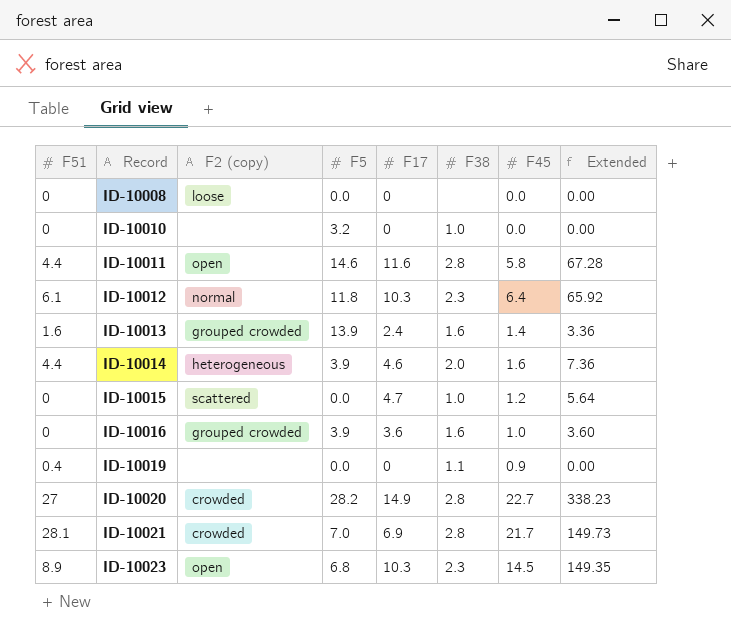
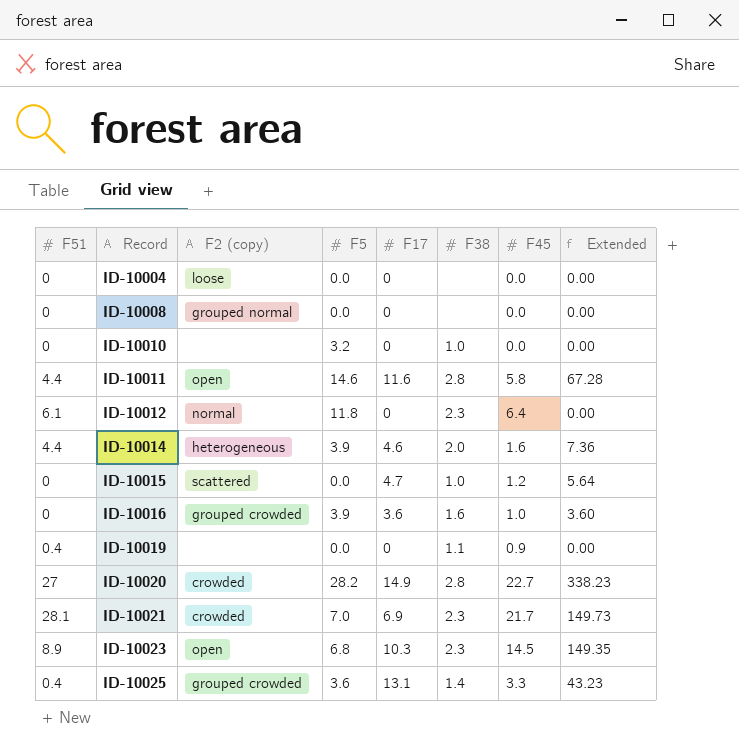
row ID-10013: 1.6 | grouped crowded | 13.9 | 2.4 | 1.6 | 1.4 | 3.36 -> none
row ID-10004: none -> 0 | loose | 0.0 | 0 | none | 0.0 | 0.00
ID-10008 | F2 (copy): loose -> grouped normal
ID-10012 | F17: 10.3 -> 0
ID-10012 | Extended: 65.92 -> 0.00
ID-10021 | F38: 2.8 -> 2.3
row ID-10025: none -> 0.4 | grouped crowded | 3.6 | 13.1 | 1.4 | 3.3 | 43.23

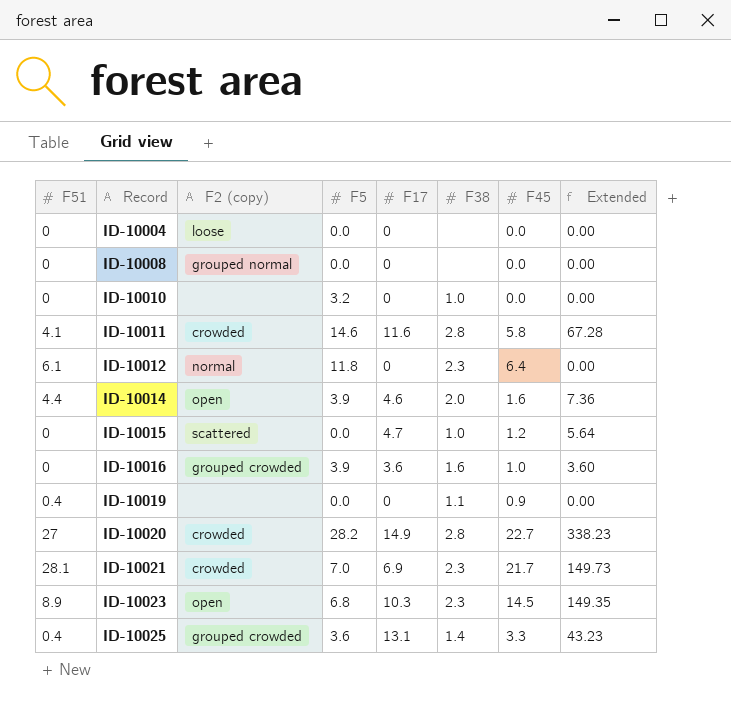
ID-10011 | F51: 4.4 -> 4.1
ID-10011 | F2 (copy): open -> crowded
ID-10014 | F2 (copy): heterogeneous -> open

